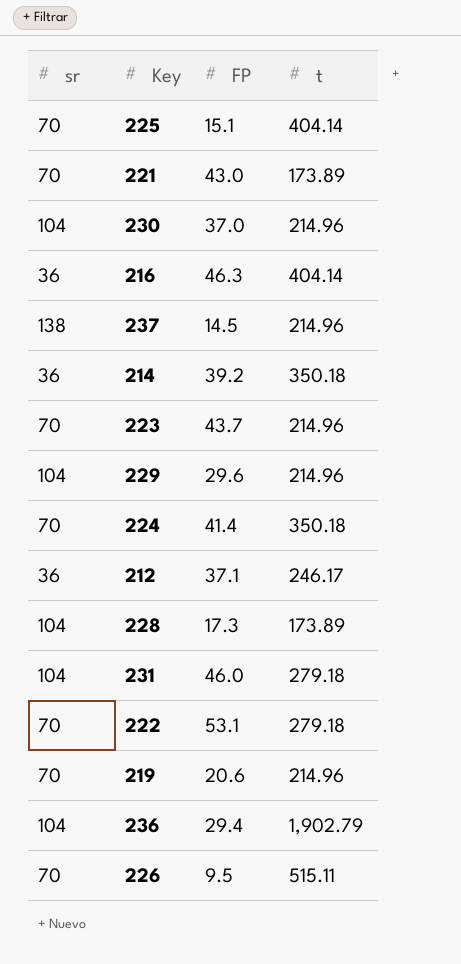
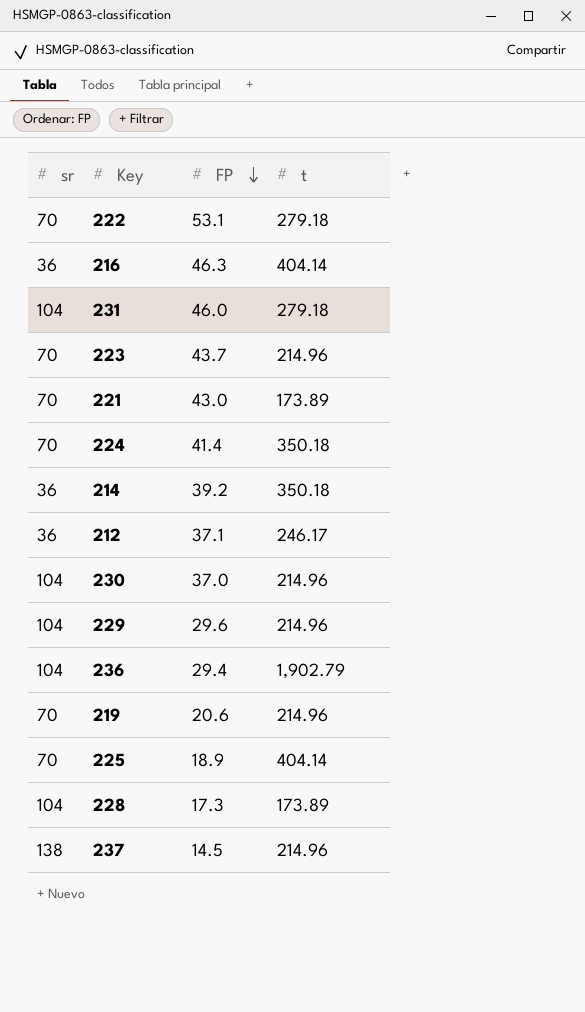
row order: none -> FP descending
row 226: 70 | 9.5 | 515.11 -> none
225 | FP: 15.1 -> 18.9

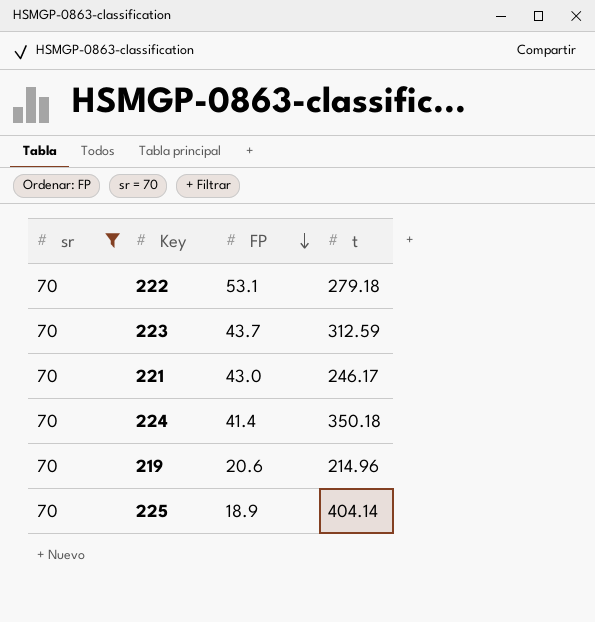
filter: none -> sr = 70
223 | t: 214.96 -> 312.59
221 | t: 173.89 -> 246.17

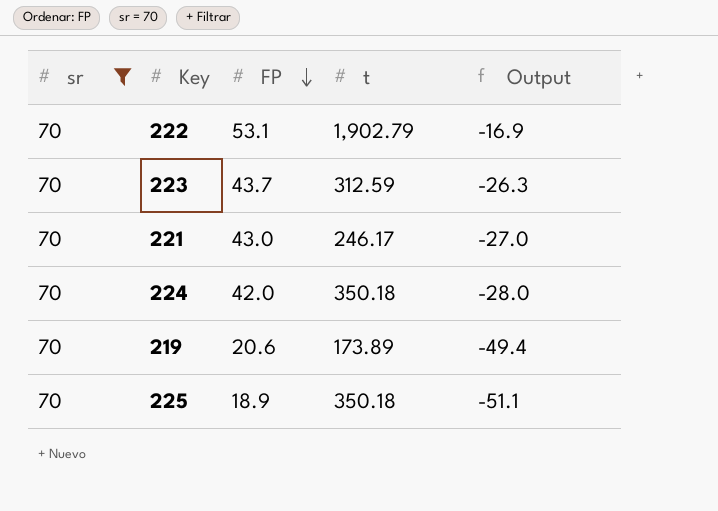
column Output | formula: none -> [FP] - [sr]
222 | t: 279.18 -> 1,902.79
224 | FP: 41.4 -> 42.0
219 | t: 214.96 -> 173.89
225 | t: 404.14 -> 350.18

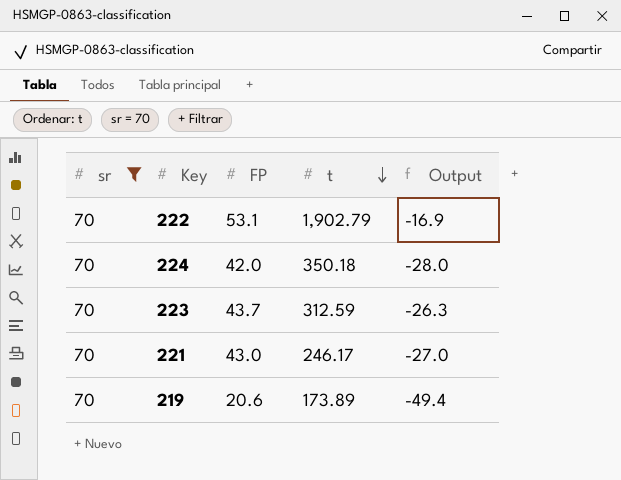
row order: FP descending -> t descending
row 225: 70 | 18.9 | 350.18 | -51.1 -> none

